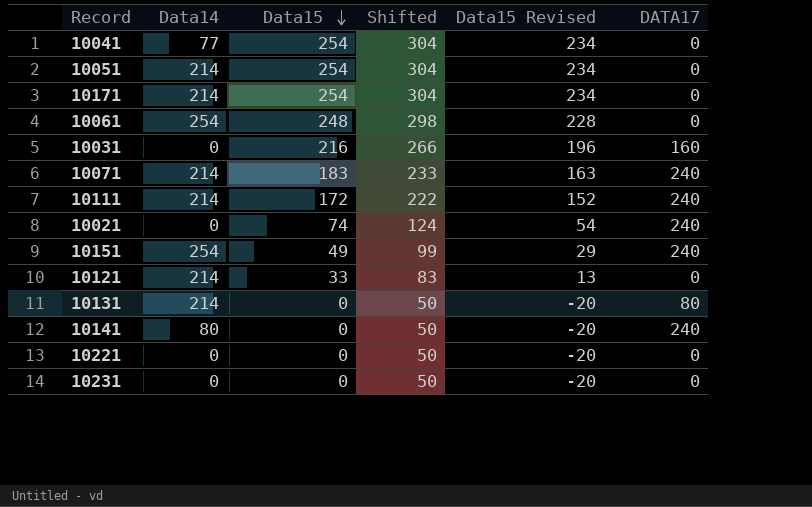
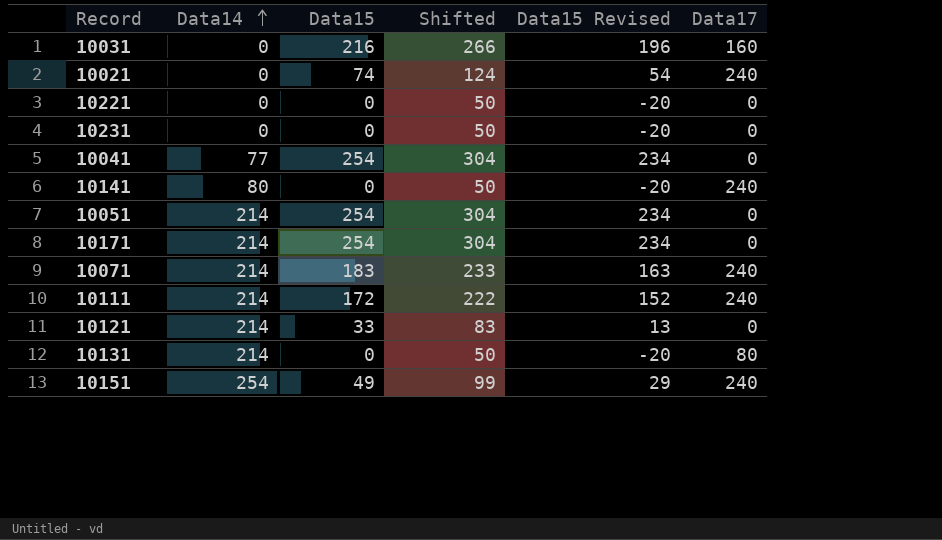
row order: Data15 descending -> Data14 ascending
column name: DATA17 -> Data17
row 10061: 254 | 248 | 298 | 228 | 0 -> none

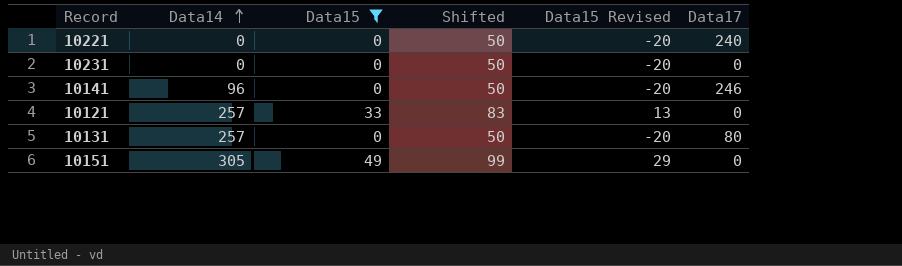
filter: none -> Data15 <= 49
10221 | Data17: 0 -> 240
10141 | Data14: 80 -> 96
10141 | Data17: 240 -> 246
10121 | Data14: 214 -> 257
10131 | Data14: 214 -> 257
10151 | Data14: 254 -> 305
10151 | Data17: 240 -> 0

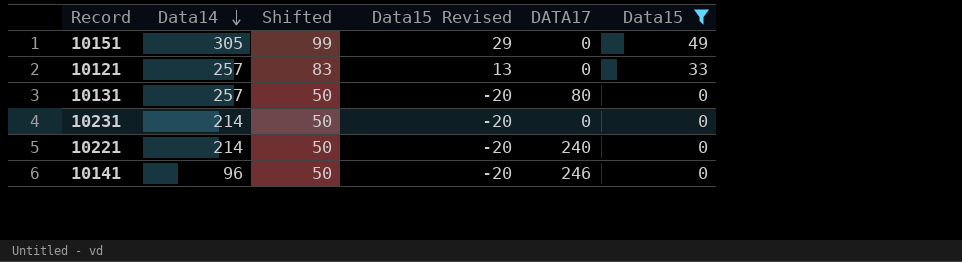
row order: Data14 ascending -> Data14 descending
column name: Data17 -> DATA17
column Data15 | position: 3 -> 6
10231 | Data14: 0 -> 214
10221 | Data14: 0 -> 214

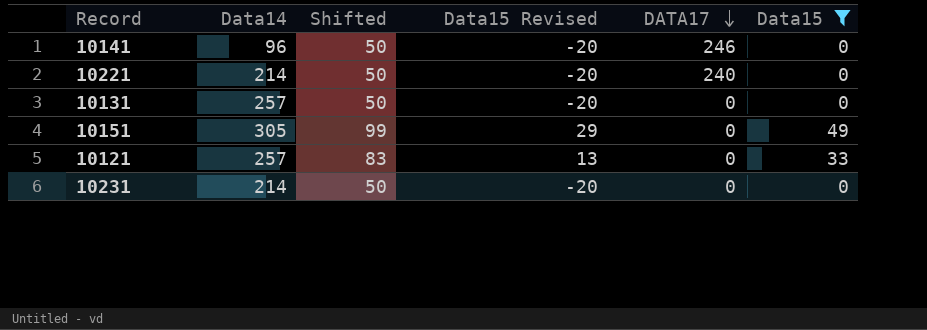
row order: Data14 descending -> DATA17 descending
10131 | DATA17: 80 -> 0

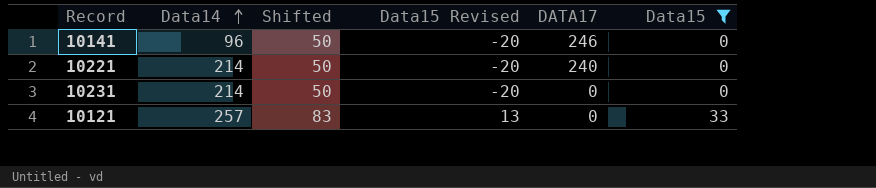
row order: DATA17 descending -> Data14 ascending
row 10131: 257 | 50 | -20 | 0 | 0 -> none
row 10151: 305 | 99 | 29 | 0 | 49 -> none

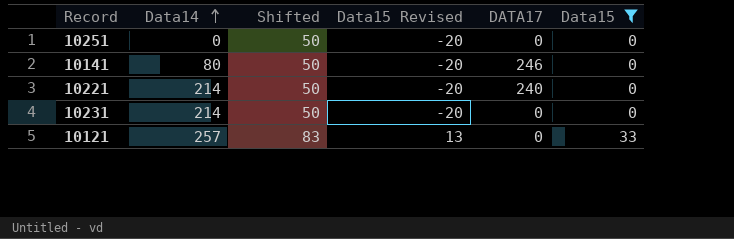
row 10251: none -> 0 | 50 | -20 | 0 | 0
10141 | Data14: 96 -> 80

